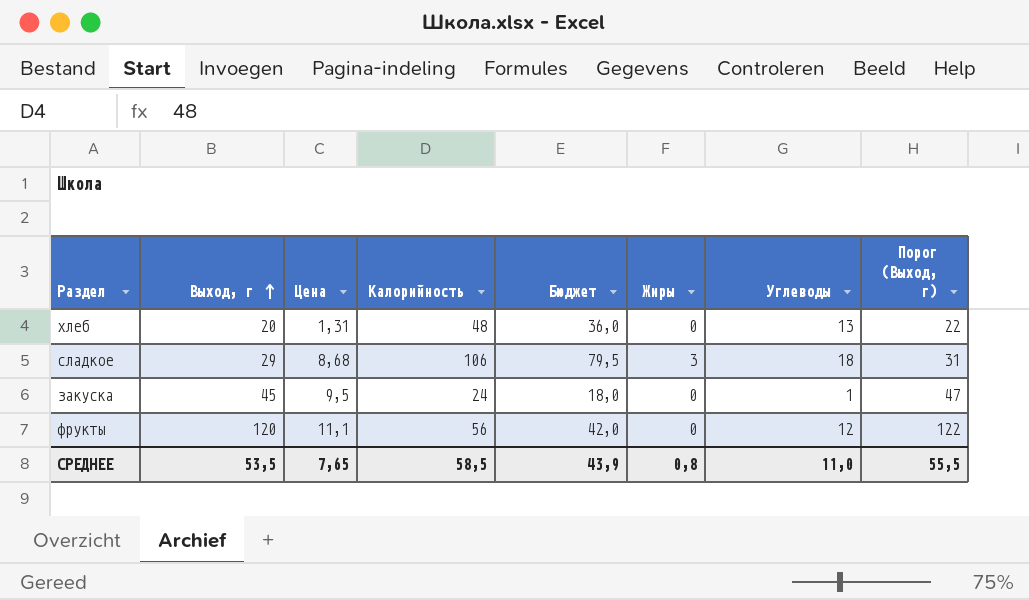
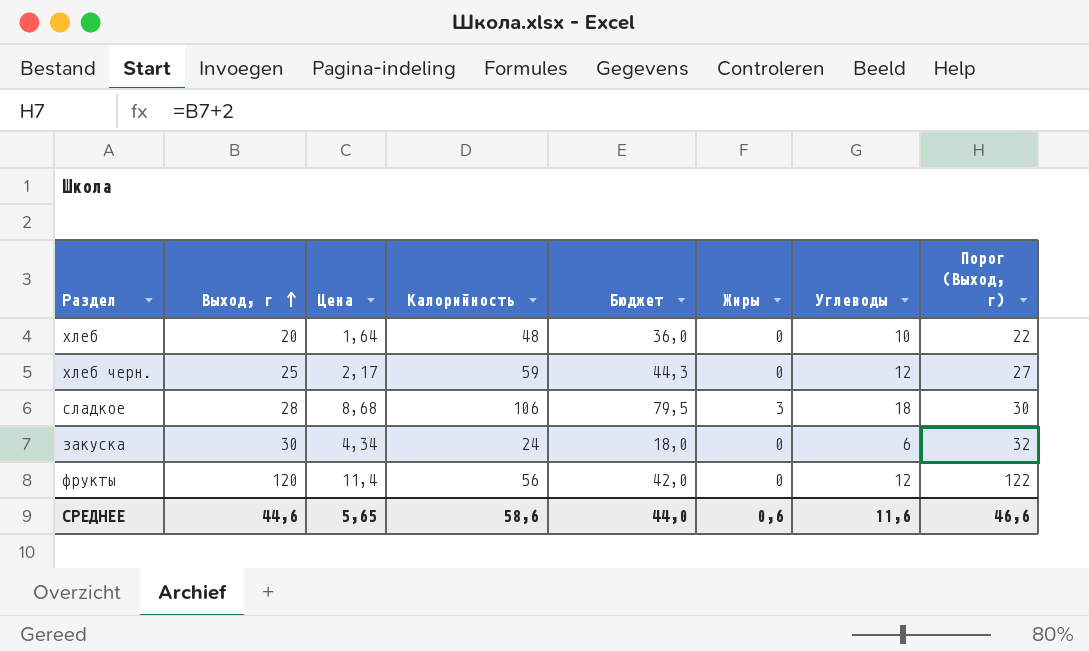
хлеб | Цена: 1,31 -> 1,64
хлеб | Углеводы: 13 -> 10
row хлеб черн.: none -> 25 | 2,17 | 59 | 44,3 | 0 | 12 | 27
сладкое | Выход, г: 29 -> 28
сладкое | Порог (Выход, г): 31 -> 30
закуска | Выход, г: 45 -> 30
закуска | Цена: 9,5 -> 4,34
закуска | Углеводы: 1 -> 6
закуска | Порог (Выход, г): 47 -> 32
фрукты | Цена: 11,1 -> 11,4
СРЕДНЕЕ | Выход, г: 53,5 -> 44,6
СРЕДНЕЕ | Цена: 7,65 -> 5,65
СРЕДНЕЕ | Калорийность: 58,5 -> 58,6
СРЕДНЕЕ | Бюджет: 43,9 -> 44,0
СРЕДНЕЕ | Жиры: 0,8 -> 0,6
СРЕДНЕЕ | Углеводы: 11,0 -> 11,6
СРЕДНЕЕ | Порог (Выход, г): 55,5 -> 46,6

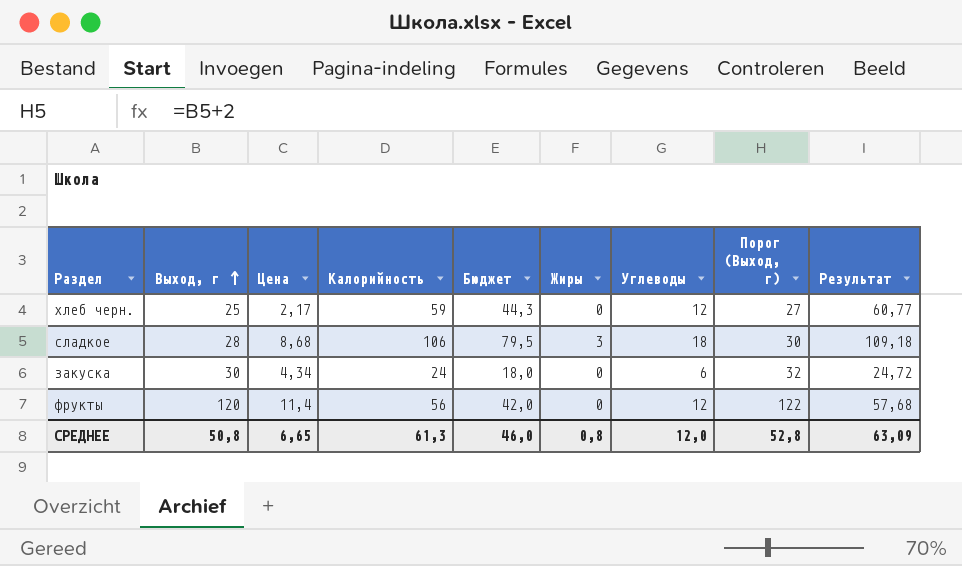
column Результат | formula: none -> [Калорийность] * 1,03
row хлеб: 20 | 1,64 | 48 | 36,0 | 0 | 10 | 22 -> none
СРЕДНЕЕ | Выход, г: 44,6 -> 50,8
СРЕДНЕЕ | Цена: 5,65 -> 6,65
СРЕДНЕЕ | Калорийность: 58,6 -> 61,3
СРЕДНЕЕ | Бюджет: 44,0 -> 46,0
СРЕДНЕЕ | Жиры: 0,6 -> 0,8
СРЕДНЕЕ | Углеводы: 11,6 -> 12,0
СРЕДНЕЕ | Порог (Выход, г): 46,6 -> 52,8

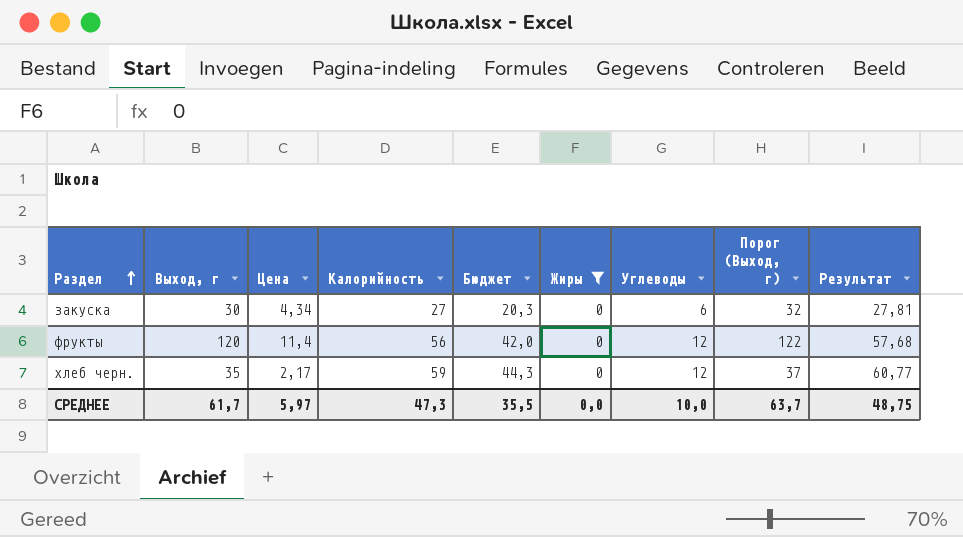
filter: none -> Жиры = 0
row order: Выход, г ascending -> Раздел ascending
закуска | Калорийность: 24 -> 27
закуска | Бюджет: 18,0 -> 20,3
закуска | Результат: 24,72 -> 27,81
хлеб черн. | Выход, г: 25 -> 35
хлеб черн. | Порог (Выход, г): 27 -> 37
СРЕДНЕЕ | Выход, г: 50,8 -> 61,7
СРЕДНЕЕ | Цена: 6,65 -> 5,97
СРЕДНЕЕ | Калорийность: 61,3 -> 47,3
СРЕДНЕЕ | Бюджет: 46,0 -> 35,5
СРЕДНЕЕ | Жиры: 0,8 -> 0,0
СРЕДНЕЕ | Углеводы: 12,0 -> 10,0
СРЕДНЕЕ | Порог (Выход, г): 52,8 -> 63,7
СРЕДНЕЕ | Результат: 63,09 -> 48,75

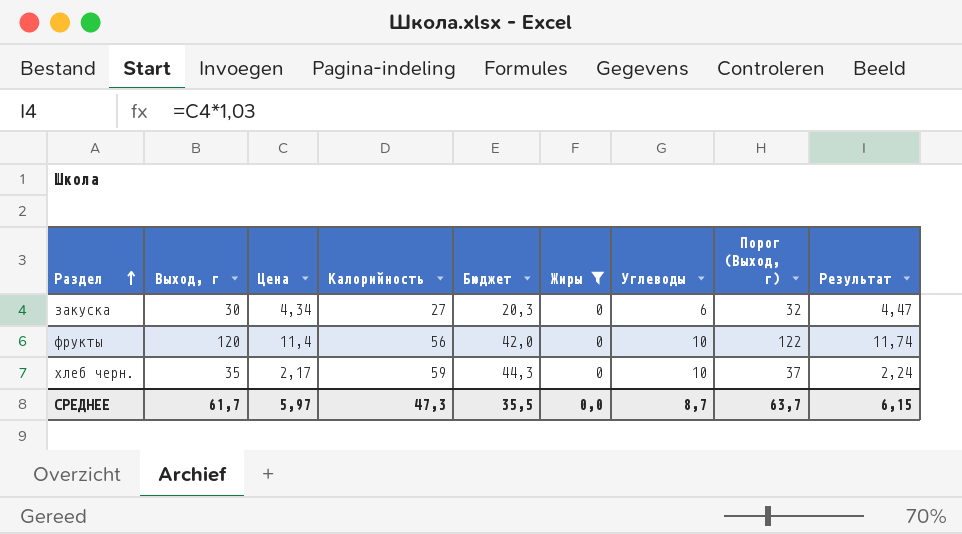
column Результат | formula: [Калорийность] * 1,03 -> [Цена] * 1,03
фрукты | Углеводы: 12 -> 10
хлеб черн. | Углеводы: 12 -> 10
СРЕДНЕЕ | Углеводы: 10,0 -> 8,7
СРЕДНЕЕ | Результат: 48,75 -> 6,15

